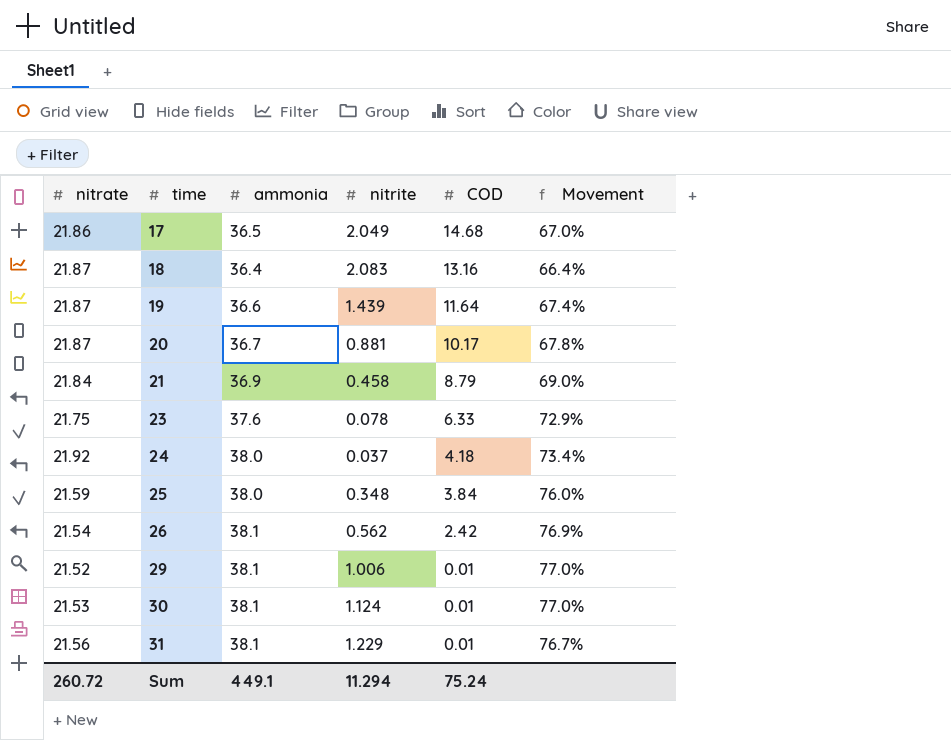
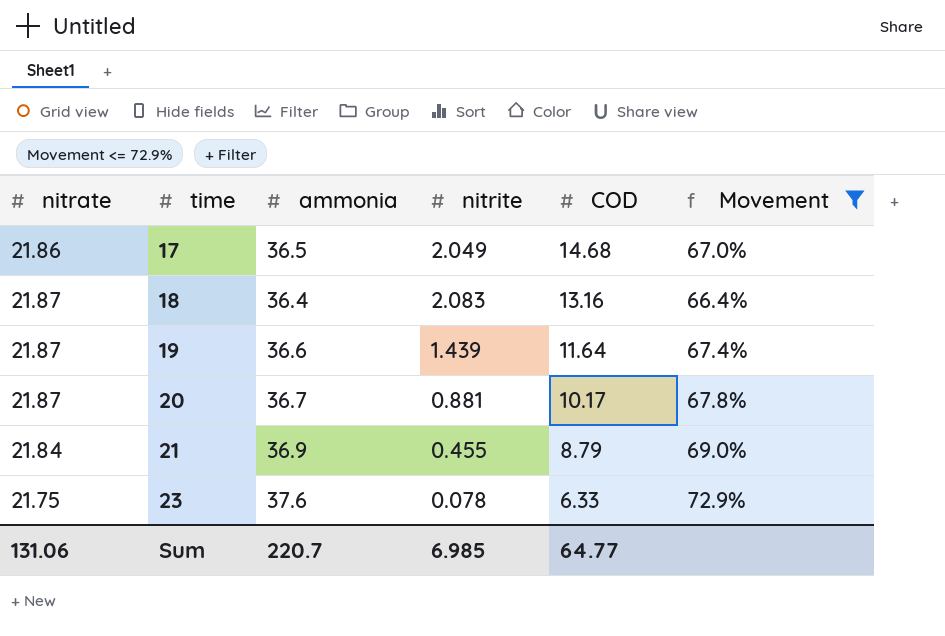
filter: none -> Movement <= 72.9%
21 | nitrite: 0.458 -> 0.455
Sum | nitrate: 260.72 -> 131.06
Sum | ammonia: 449.1 -> 220.7
Sum | nitrite: 11.294 -> 6.985
Sum | COD: 75.24 -> 64.77

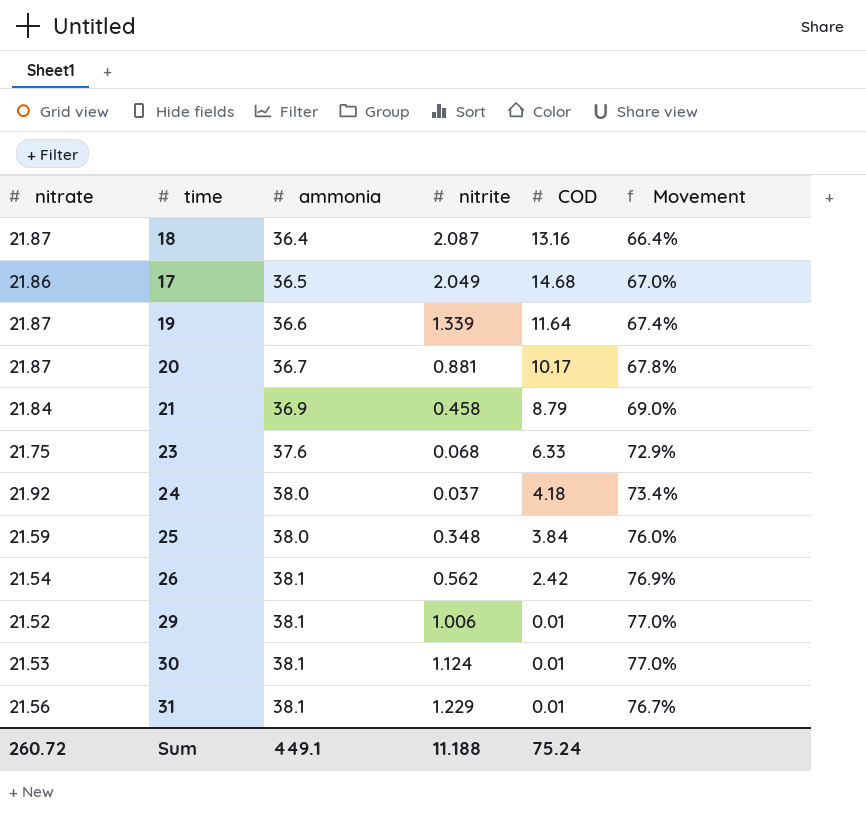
filter: Movement <= 72.9% -> none
row order: time ascending -> ammonia ascending
18 | nitrite: 2.083 -> 2.087
19 | nitrite: 1.439 -> 1.339
21 | nitrite: 0.455 -> 0.458
23 | nitrite: 0.078 -> 0.068
Sum | nitrate: 131.06 -> 260.72
Sum | ammonia: 220.7 -> 449.1
Sum | nitrite: 6.985 -> 11.188
Sum | COD: 64.77 -> 75.24

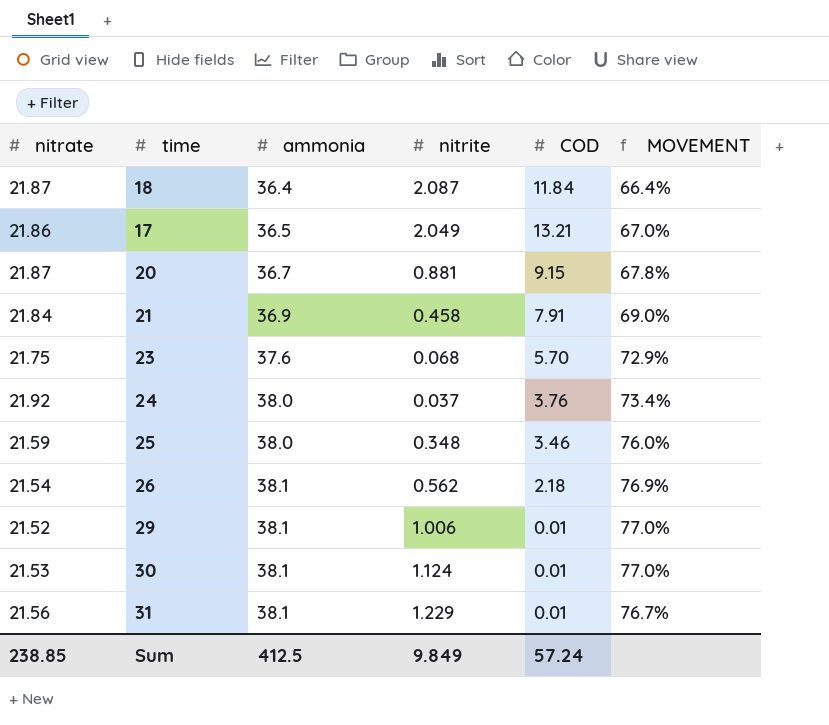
column name: Movement -> MOVEMENT
row 19: 21.87 | 36.6 | 1.339 | 11.64 | 67.4% -> none
18 | COD: 13.16 -> 11.84
17 | COD: 14.68 -> 13.21
20 | COD: 10.17 -> 9.15
21 | COD: 8.79 -> 7.91
23 | COD: 6.33 -> 5.70
24 | COD: 4.18 -> 3.76
25 | COD: 3.84 -> 3.46
26 | COD: 2.42 -> 2.18
Sum | nitrate: 260.72 -> 238.85
Sum | ammonia: 449.1 -> 412.5
Sum | nitrite: 11.188 -> 9.849
Sum | COD: 75.24 -> 57.24

